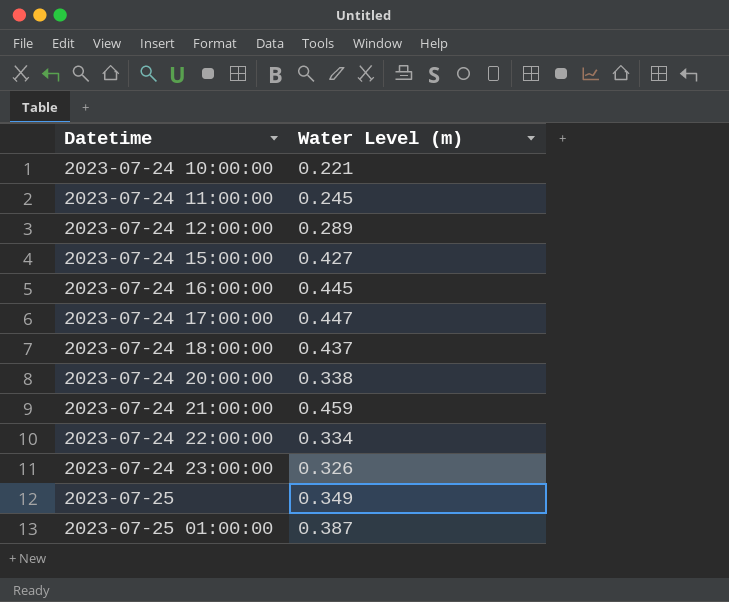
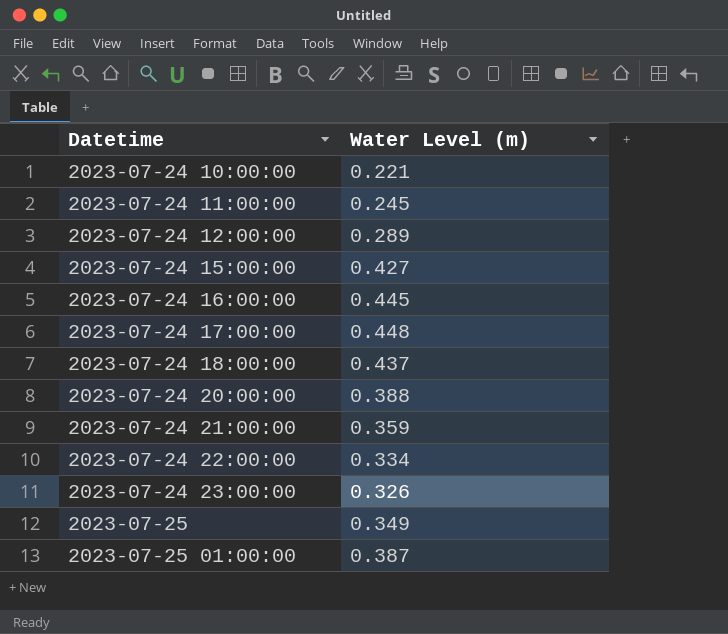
2023-07-24 17:00:00 | Water Level (m): 0.447 -> 0.448
2023-07-24 20:00:00 | Water Level (m): 0.338 -> 0.388
2023-07-24 21:00:00 | Water Level (m): 0.459 -> 0.359

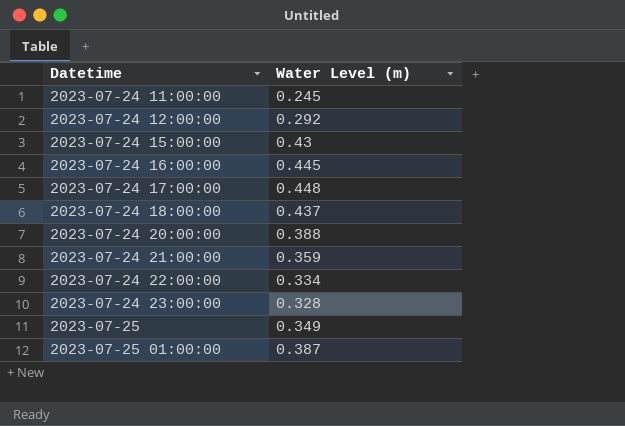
row 2023-07-24 10:00:00: 0.221 -> none
2023-07-24 12:00:00 | Water Level (m): 0.289 -> 0.292
2023-07-24 15:00:00 | Water Level (m): 0.427 -> 0.43
2023-07-24 23:00:00 | Water Level (m): 0.326 -> 0.328

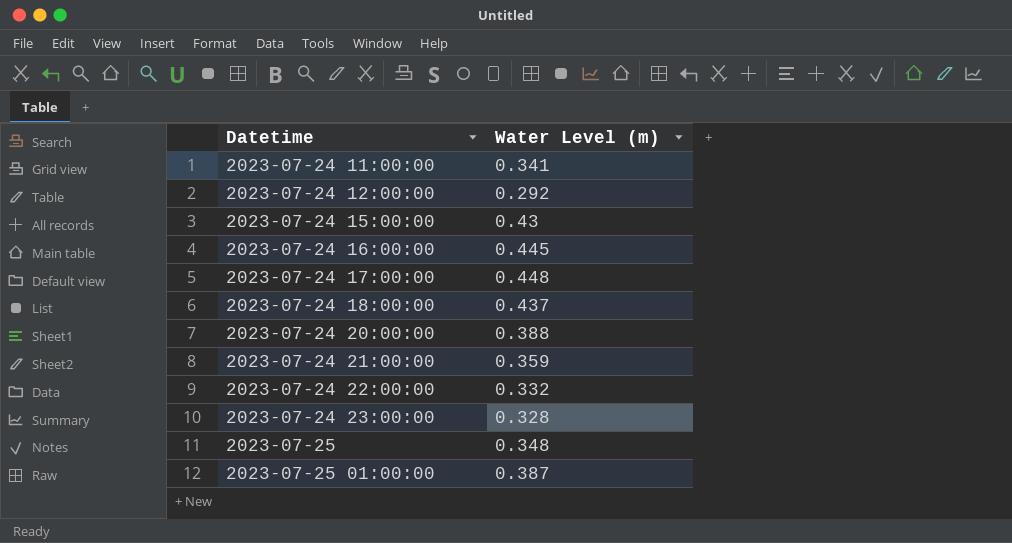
2023-07-24 11:00:00 | Water Level (m): 0.245 -> 0.341
2023-07-24 22:00:00 | Water Level (m): 0.334 -> 0.332
2023-07-25 | Water Level (m): 0.349 -> 0.348

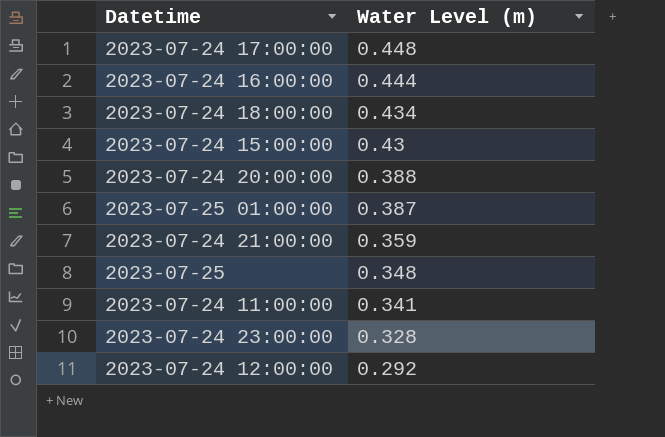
row order: Datetime ascending -> Water Level (m) descending
row 2023-07-24 22:00:00: 0.332 -> none
2023-07-24 16:00:00 | Water Level (m): 0.445 -> 0.444
2023-07-24 18:00:00 | Water Level (m): 0.437 -> 0.434

